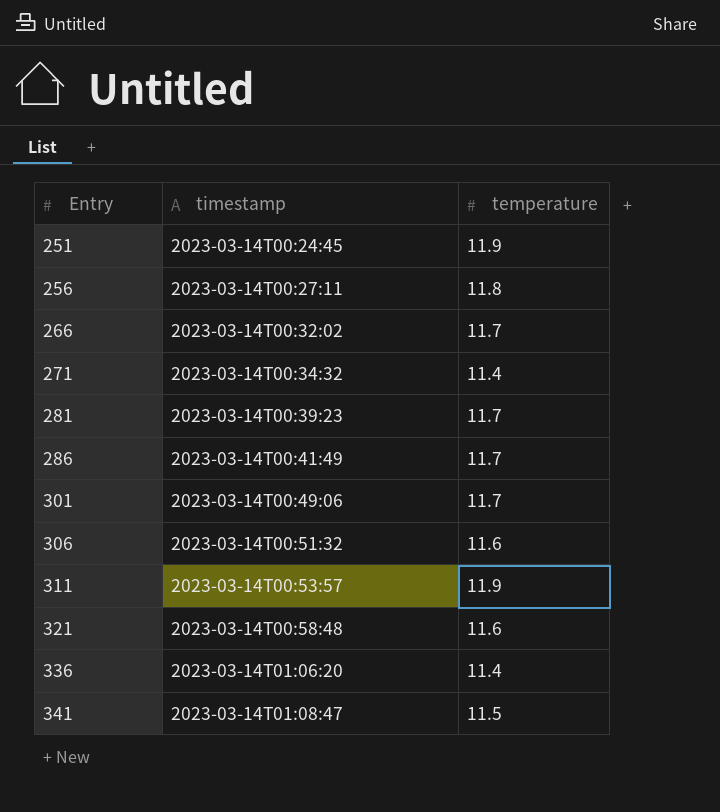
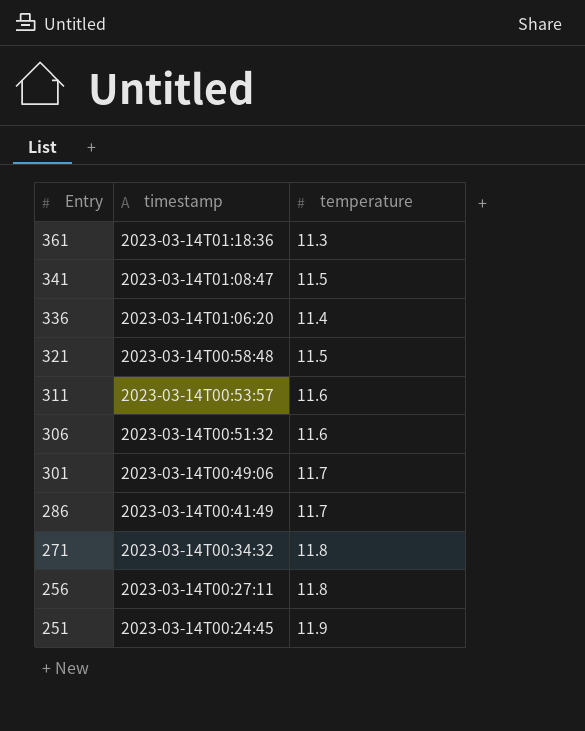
row order: Entry ascending -> Entry descending
row 266: 2023-03-14T00:32:02 | 11.7 -> none
row 281: 2023-03-14T00:39:23 | 11.7 -> none
row 361: none -> 2023-03-14T01:18:36 | 11.3
321 | temperature: 11.6 -> 11.5
311 | temperature: 11.9 -> 11.6
271 | temperature: 11.4 -> 11.8

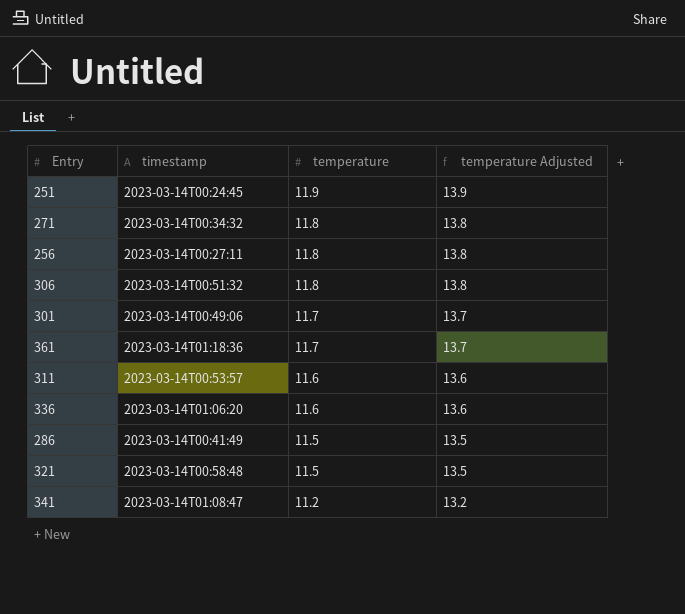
row order: Entry descending -> temperature descending
column temperature Adjusted | formula: none -> [temperature] + 2
306 | temperature: 11.6 -> 11.8
361 | temperature: 11.3 -> 11.7
336 | temperature: 11.4 -> 11.6
286 | temperature: 11.7 -> 11.5
341 | temperature: 11.5 -> 11.2

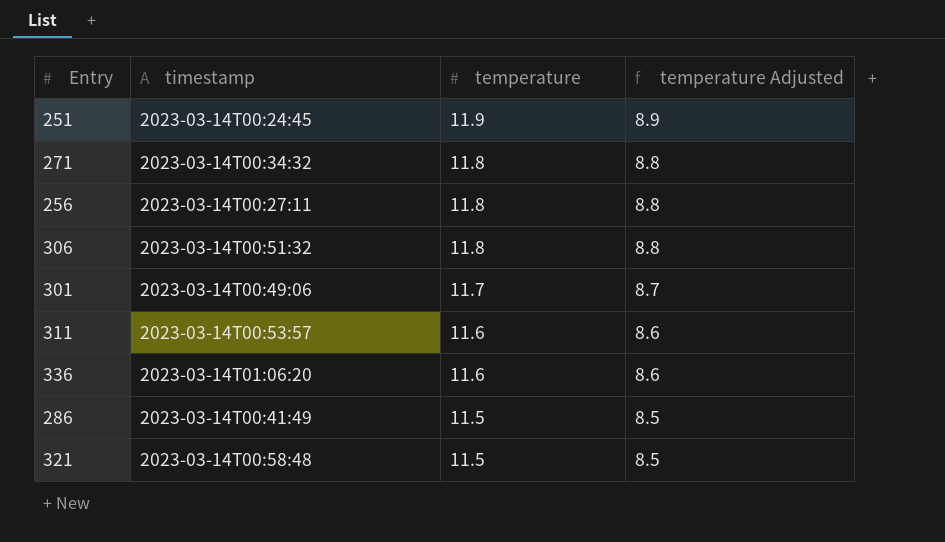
column temperature Adjusted | formula: [temperature] + 2 -> [temperature] - 3
row 361: 2023-03-14T01:18:36 | 11.7 | 13.7 -> none
row 341: 2023-03-14T01:08:47 | 11.2 | 13.2 -> none

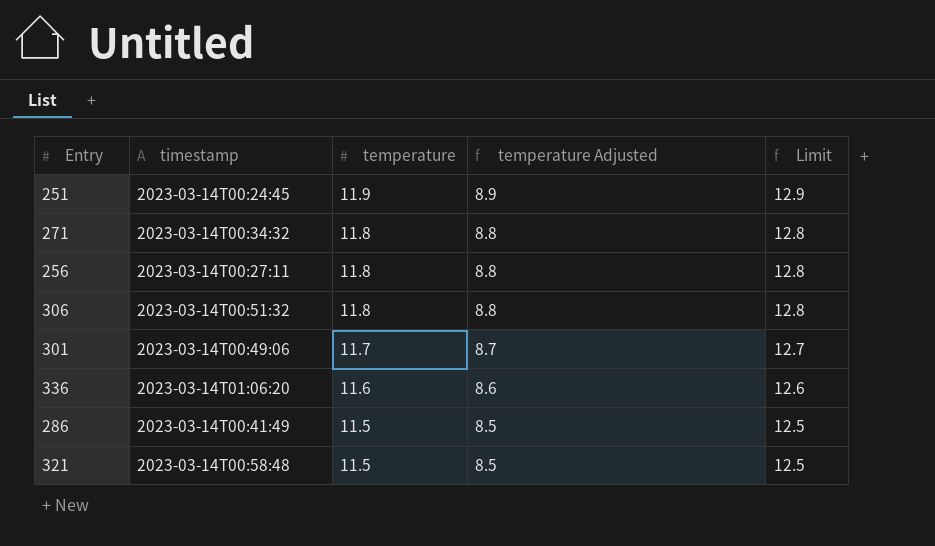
column Limit | formula: none -> [temperature] + 1
row 311: 2023-03-14T00:53:57 | 11.6 | 8.6 -> none

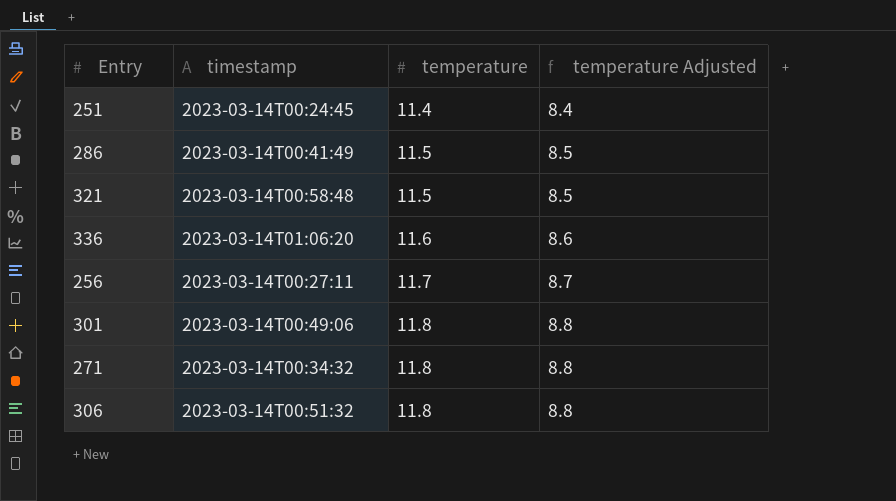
row order: temperature descending -> temperature ascending
column Limit | formula: [temperature] + 1 -> none
251 | temperature: 11.9 -> 11.4
251 | temperature Adjusted: 8.9 -> 8.4
256 | temperature: 11.8 -> 11.7
256 | temperature Adjusted: 8.8 -> 8.7
301 | temperature: 11.7 -> 11.8
301 | temperature Adjusted: 8.7 -> 8.8

